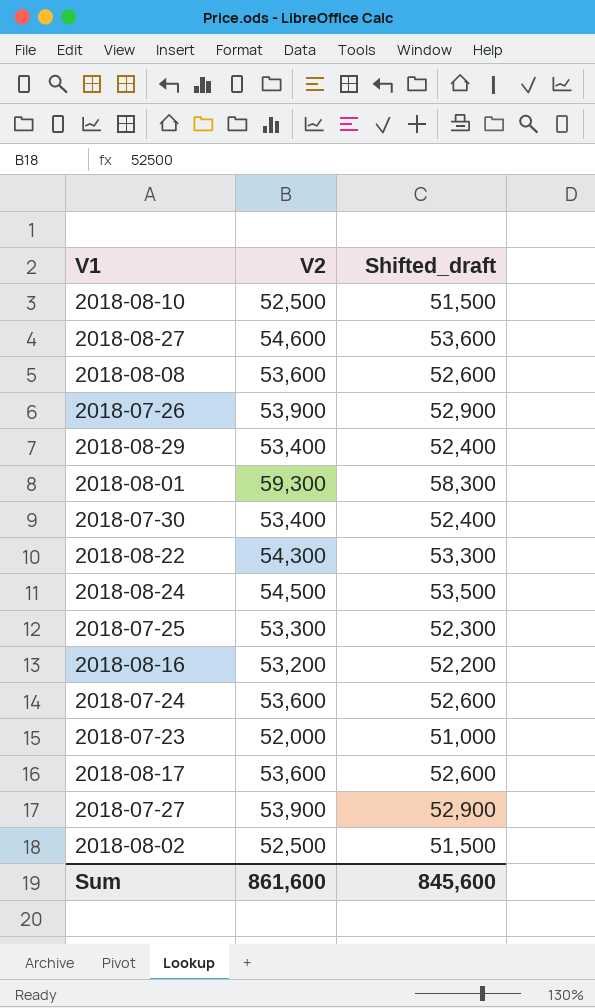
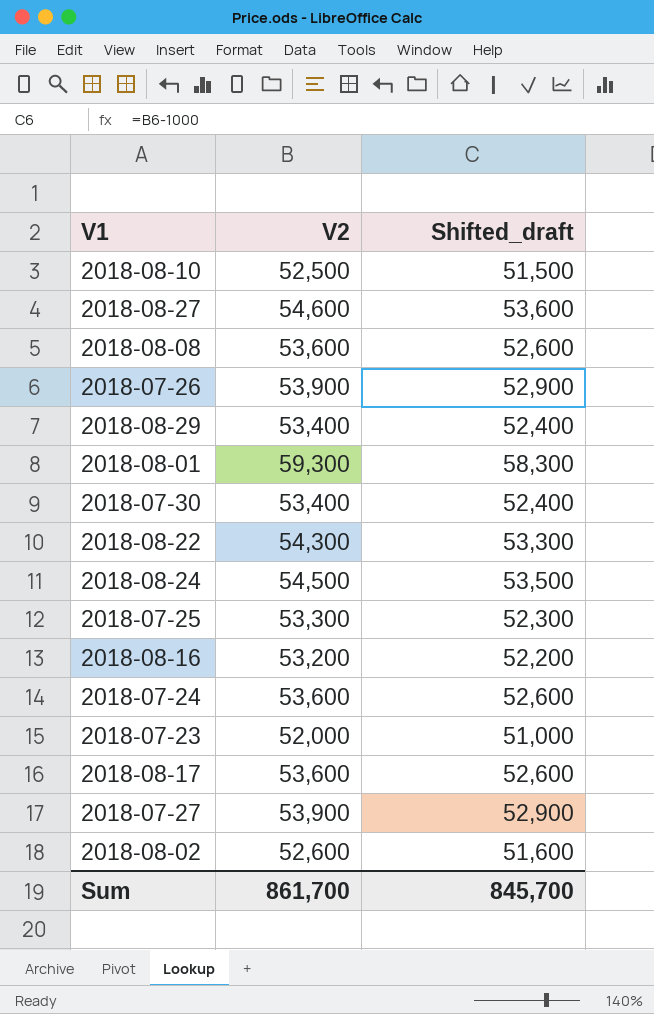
2018-08-02 | V2: 52,500 -> 52,600
2018-08-02 | Shifted_draft: 51,500 -> 51,600
Sum | V2: 861,600 -> 861,700
Sum | Shifted_draft: 845,600 -> 845,700

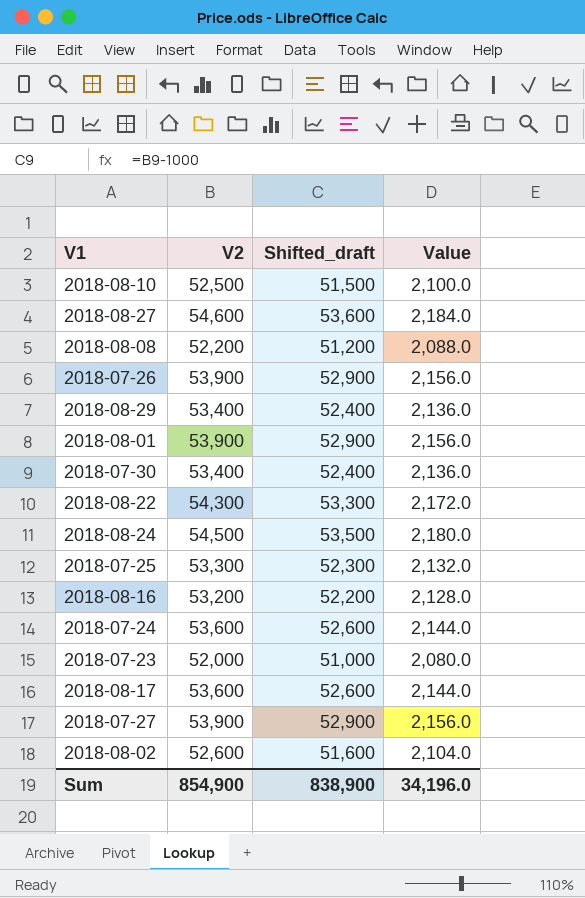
column Value | formula: none -> [V2] * 0.04
2018-08-08 | V2: 53,600 -> 52,200
2018-08-08 | Shifted_draft: 52,600 -> 51,200
2018-08-01 | V2: 59,300 -> 53,900
2018-08-01 | Shifted_draft: 58,300 -> 52,900
Sum | V2: 861,700 -> 854,900
Sum | Shifted_draft: 845,700 -> 838,900

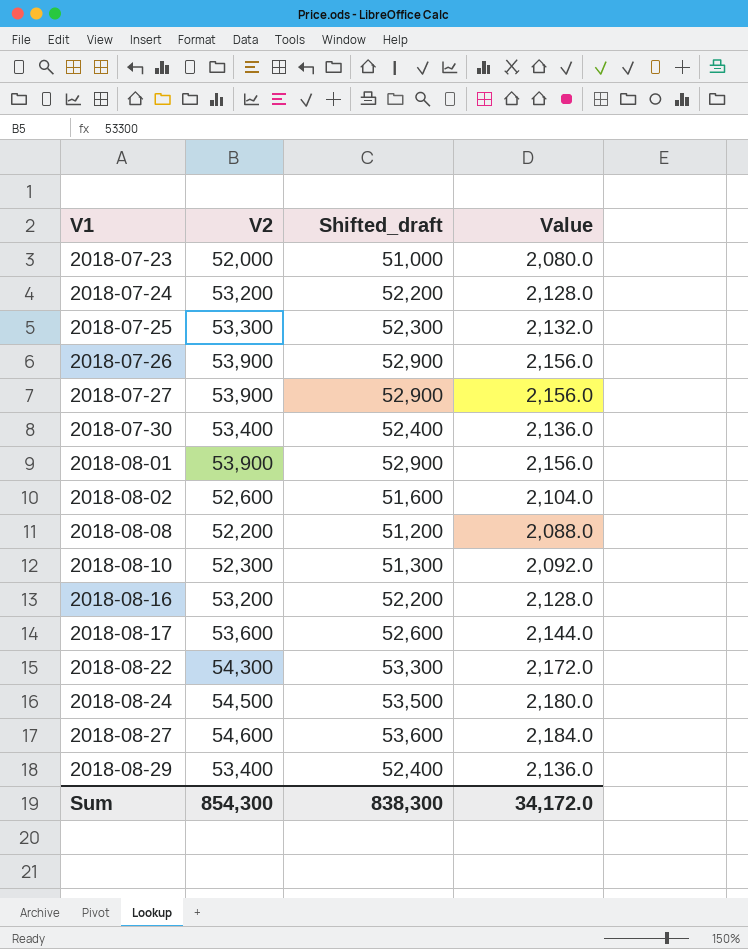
row order: none -> V1 ascending
2018-07-24 | V2: 53,600 -> 53,200
2018-07-24 | Shifted_draft: 52,600 -> 52,200
2018-07-24 | Value: 2,144.0 -> 2,128.0
2018-08-10 | V2: 52,500 -> 52,300
2018-08-10 | Shifted_draft: 51,500 -> 51,300
2018-08-10 | Value: 2,100.0 -> 2,092.0
Sum | V2: 854,900 -> 854,300
Sum | Shifted_draft: 838,900 -> 838,300
Sum | Value: 34,196.0 -> 34,172.0

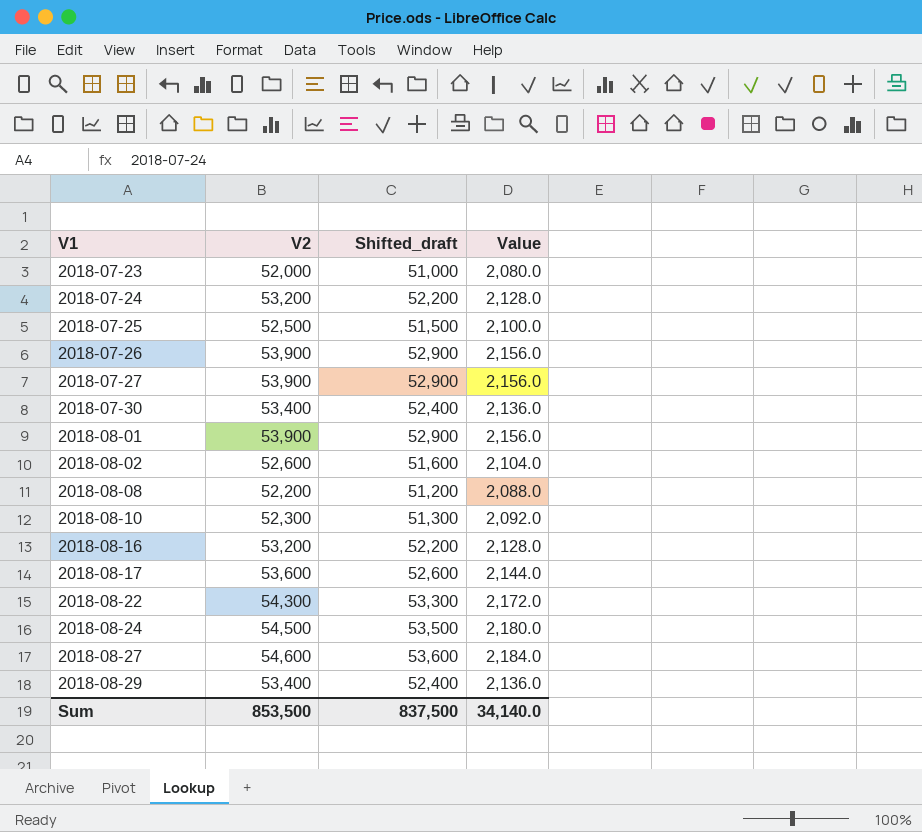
2018-07-25 | V2: 53,300 -> 52,500
2018-07-25 | Shifted_draft: 52,300 -> 51,500
2018-07-25 | Value: 2,132.0 -> 2,100.0
Sum | V2: 854,300 -> 853,500
Sum | Shifted_draft: 838,300 -> 837,500
Sum | Value: 34,172.0 -> 34,140.0

